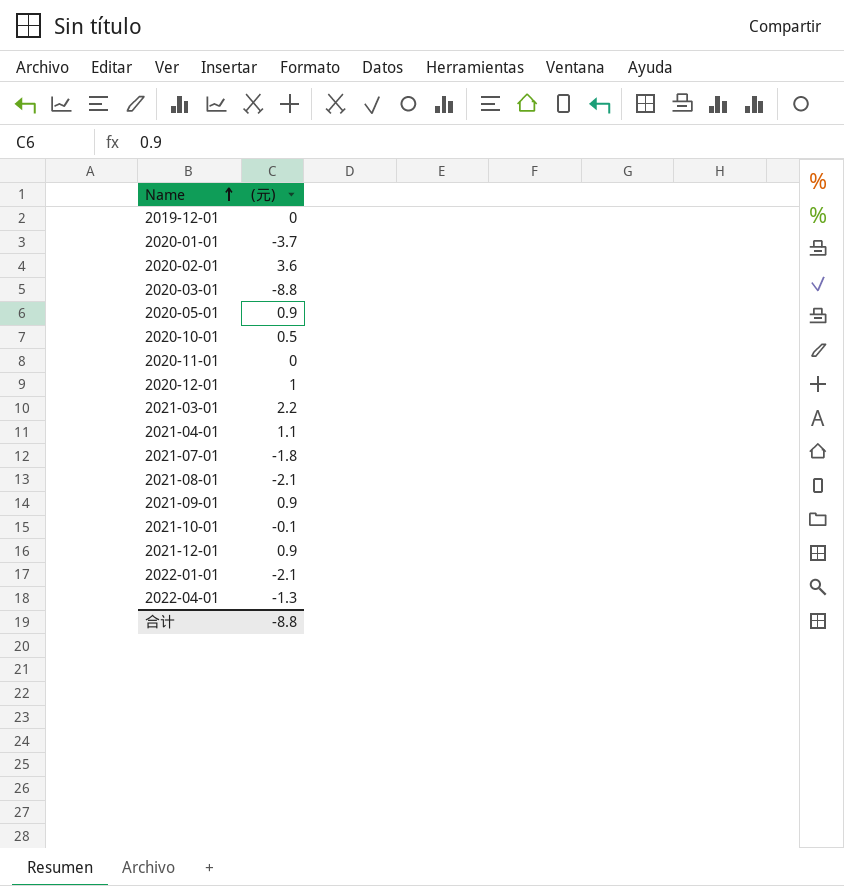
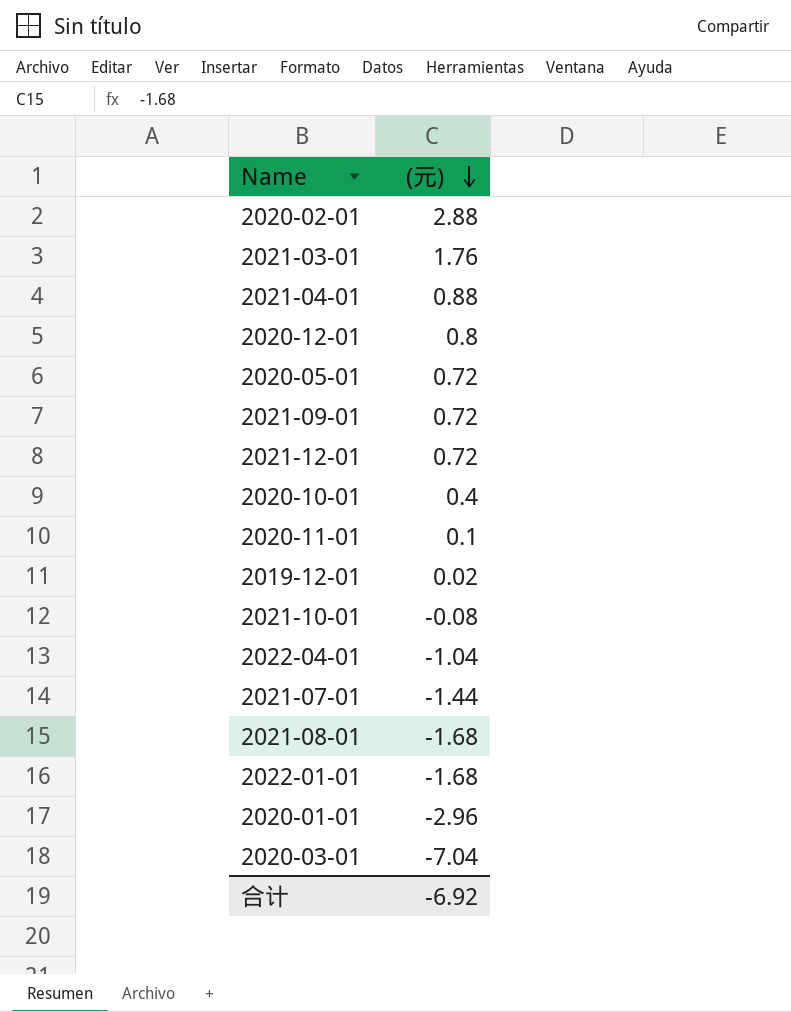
row order: Name ascending -> (元) descending
2020-02-01 | (元): 3.6 -> 2.88
2021-03-01 | (元): 2.2 -> 1.76
2021-04-01 | (元): 1.1 -> 0.88
2020-12-01 | (元): 1 -> 0.8
2020-05-01 | (元): 0.9 -> 0.72
2021-09-01 | (元): 0.9 -> 0.72
2021-12-01 | (元): 0.9 -> 0.72
2020-10-01 | (元): 0.5 -> 0.4
2020-11-01 | (元): 0 -> 0.1
2019-12-01 | (元): 0 -> 0.02
2021-10-01 | (元): -0.1 -> -0.08
2022-04-01 | (元): -1.3 -> -1.04
2021-07-01 | (元): -1.8 -> -1.44
2021-08-01 | (元): -2.1 -> -1.68
2022-01-01 | (元): -2.1 -> -1.68
2020-01-01 | (元): -3.7 -> -2.96
2020-03-01 | (元): -8.8 -> -7.04
合计 | (元): -8.8 -> -6.92

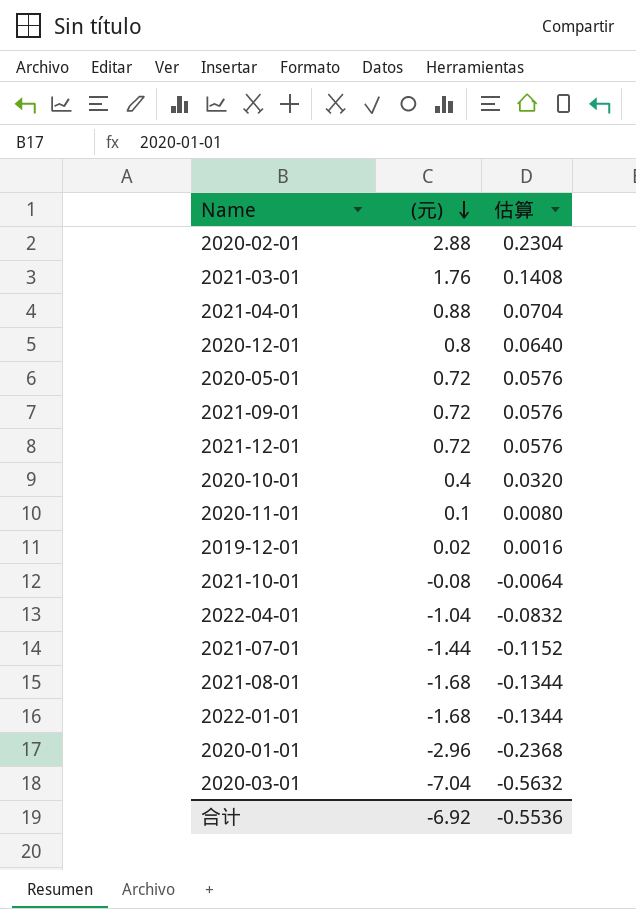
column 估算 | formula: none -> [(元)] * 0.08

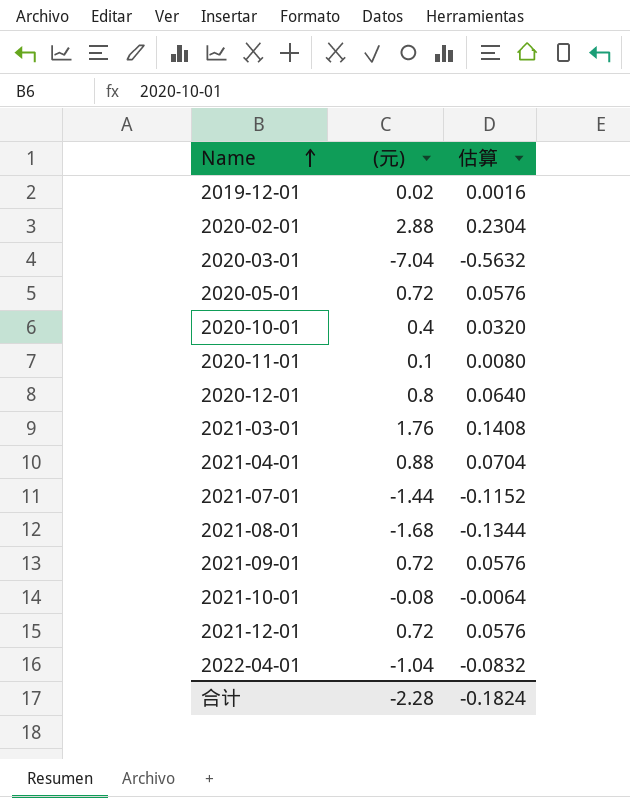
row order: (元) descending -> Name ascending
row 2022-01-01: -1.68 | -0.1344 -> none
row 2020-01-01: -2.96 | -0.2368 -> none
合计 | (元): -6.92 -> -2.28
合计 | 估算: -0.5536 -> -0.1824

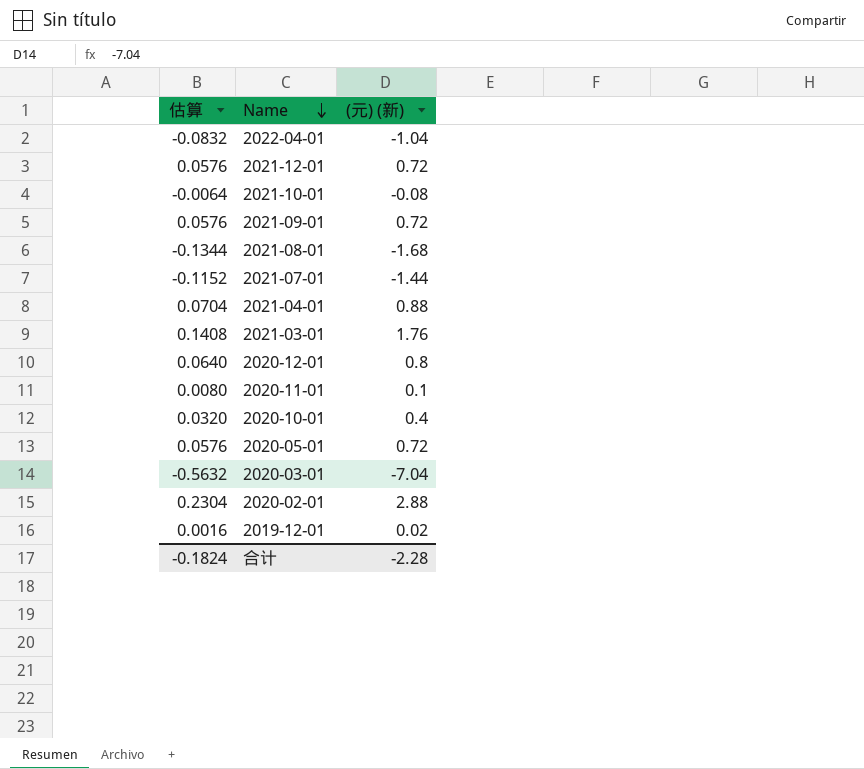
row order: Name ascending -> Name descending
column 估算 | position: 3 -> 1
column name: (元) -> (元) (新)

